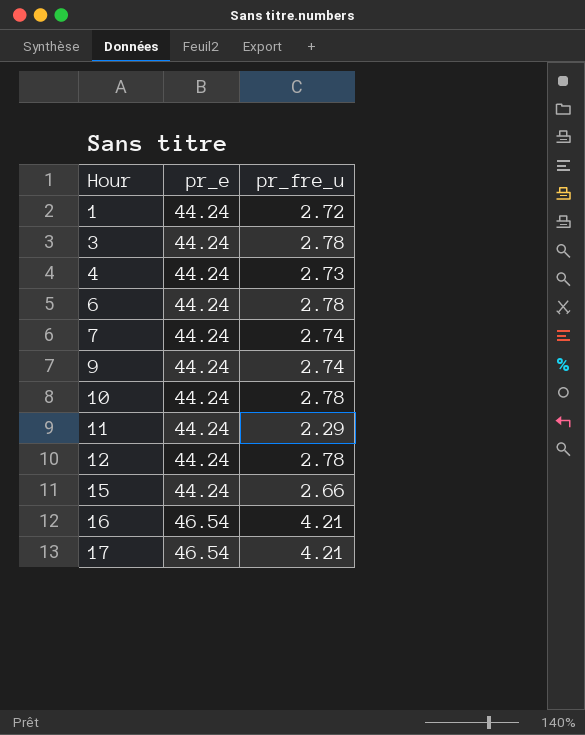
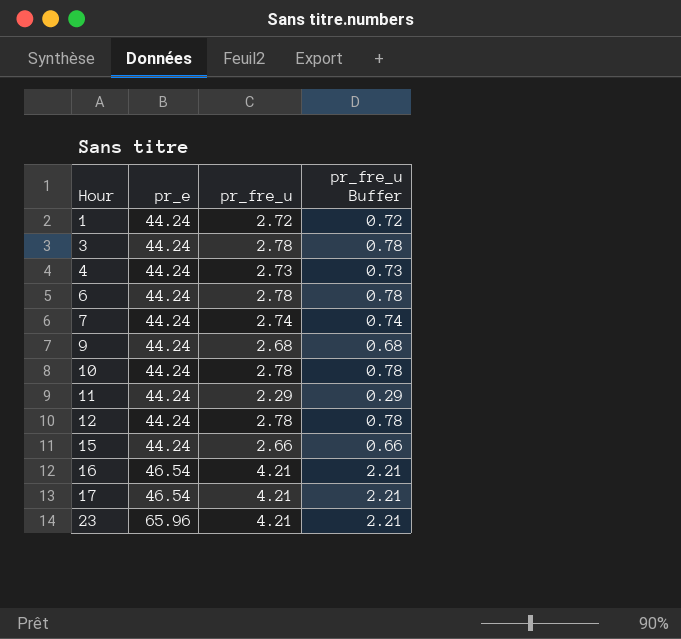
column pr_fre_u Buffer | formula: none -> [pr_fre_u] - 2
9 | pr_fre_u: 2.74 -> 2.68
row 23: none -> 65.96 | 4.21 | 2.21

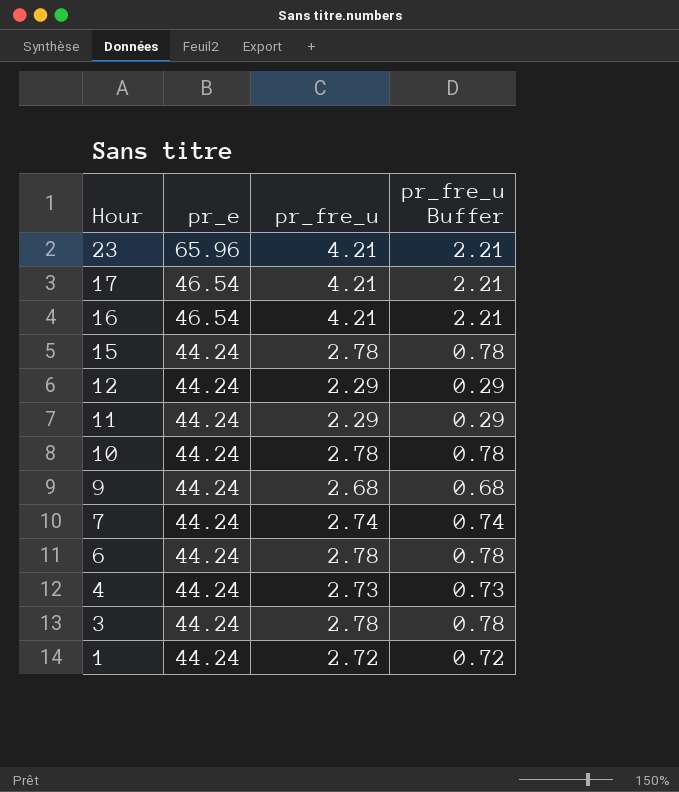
row order: Hour ascending -> Hour descending
15 | pr_fre_u: 2.66 -> 2.78
15 | pr_fre_u Buffer: 0.66 -> 0.78
12 | pr_fre_u: 2.78 -> 2.29
12 | pr_fre_u Buffer: 0.78 -> 0.29

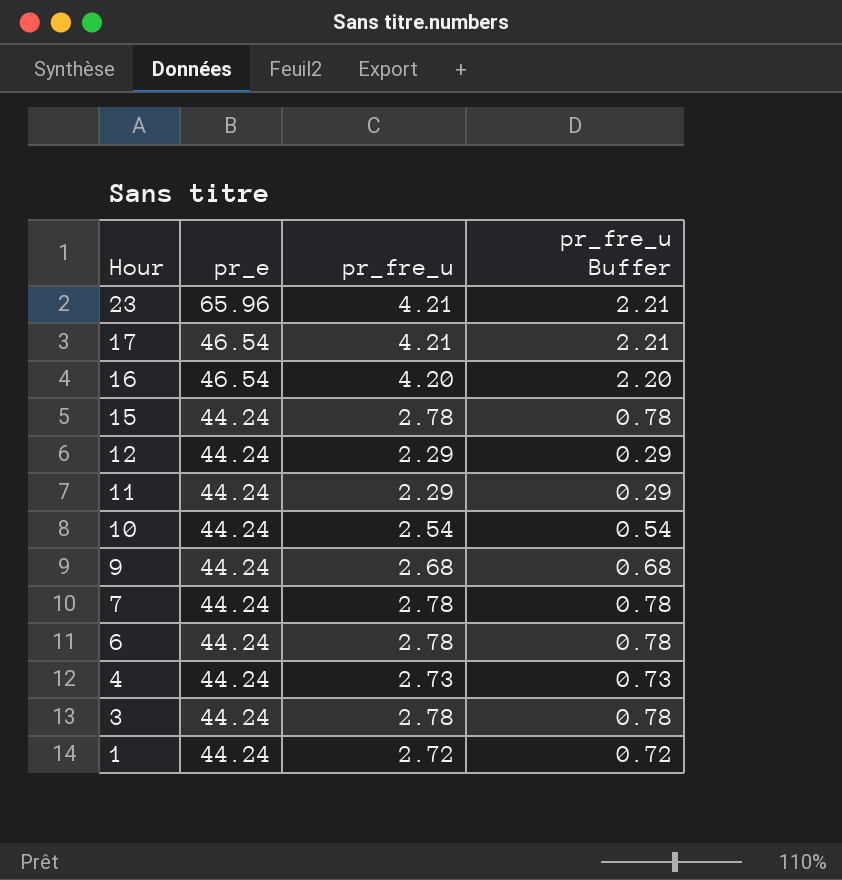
16 | pr_fre_u: 4.21 -> 4.20
16 | pr_fre_u Buffer: 2.21 -> 2.20
10 | pr_fre_u: 2.78 -> 2.54
10 | pr_fre_u Buffer: 0.78 -> 0.54
7 | pr_fre_u: 2.74 -> 2.78
7 | pr_fre_u Buffer: 0.74 -> 0.78

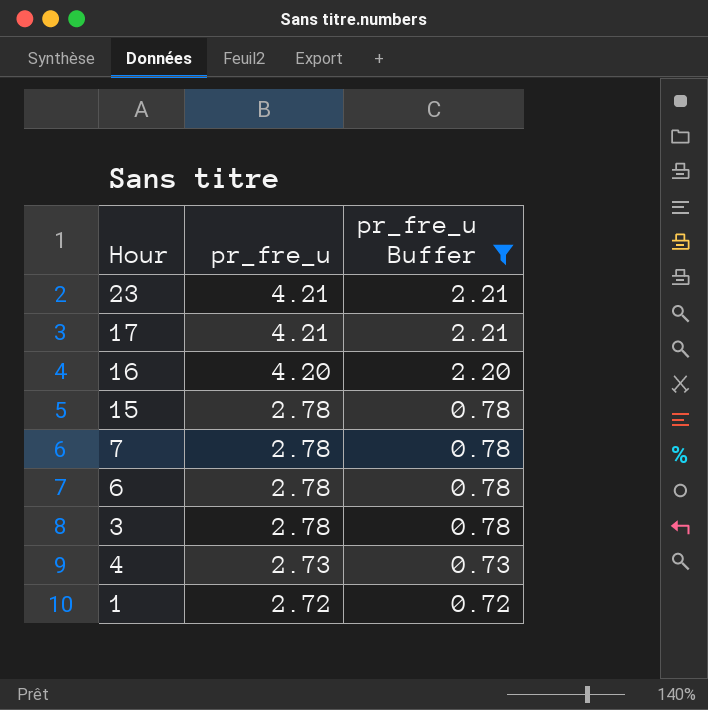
filter: none -> pr_fre_u Buffer >= 0.72
row order: Hour descending -> pr_fre_u descending
column pr_e | position: 2 -> none

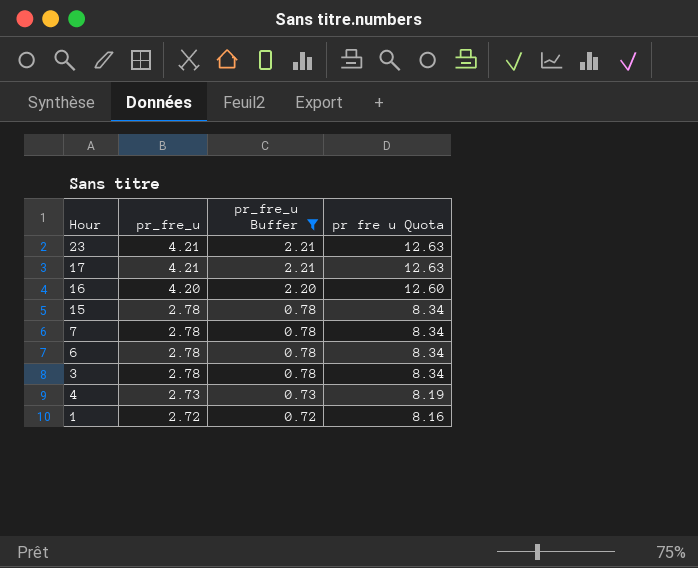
column pr fre u Quota | formula: none -> [pr_fre_u] * 3

